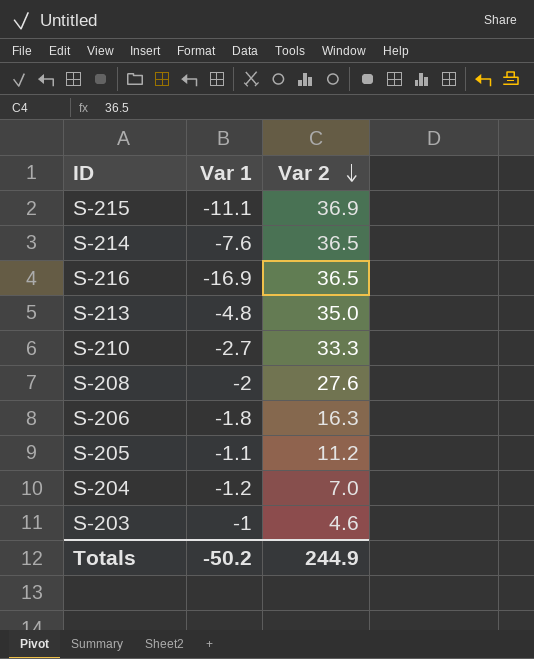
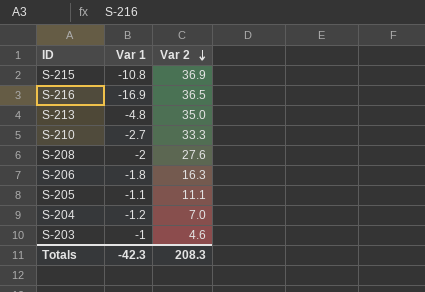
row S-214: -7.6 | 36.5 -> none
S-215 | Var 1: -11.1 -> -10.8
S-205 | Var 2: 11.2 -> 11.1
Totals | Var 1: -50.2 -> -42.3
Totals | Var 2: 244.9 -> 208.3

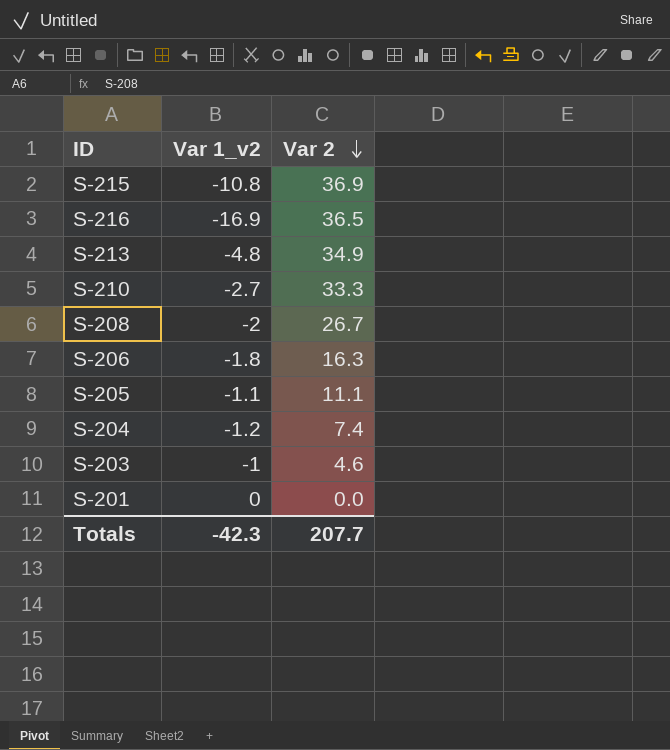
column name: Var 1 -> Var 1_v2
S-213 | Var 2: 35.0 -> 34.9
S-208 | Var 2: 27.6 -> 26.7
S-204 | Var 2: 7.0 -> 7.4
row S-201: none -> 0 | 0.0
Totals | Var 2: 208.3 -> 207.7

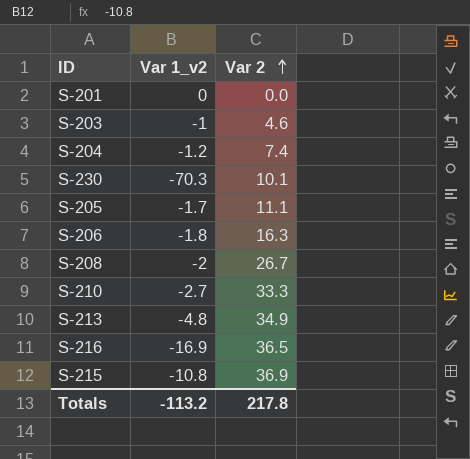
row order: Var 2 descending -> Var 2 ascending
row S-230: none -> -70.3 | 10.1
S-205 | Var 1_v2: -1.1 -> -1.7
Totals | Var 1_v2: -42.3 -> -113.2
Totals | Var 2: 207.7 -> 217.8

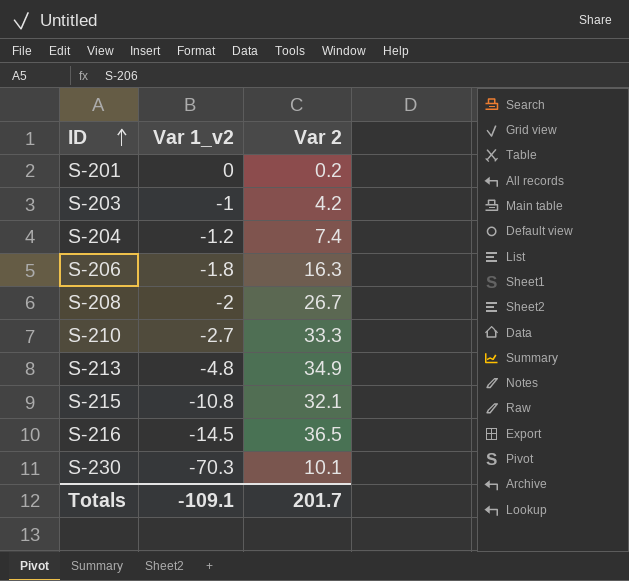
row order: Var 2 ascending -> ID ascending
row S-205: -1.7 | 11.1 -> none
S-201 | Var 2: 0.0 -> 0.2
S-203 | Var 2: 4.6 -> 4.2
S-215 | Var 2: 36.9 -> 32.1
S-216 | Var 1_v2: -16.9 -> -14.5
Totals | Var 1_v2: -113.2 -> -109.1
Totals | Var 2: 217.8 -> 201.7

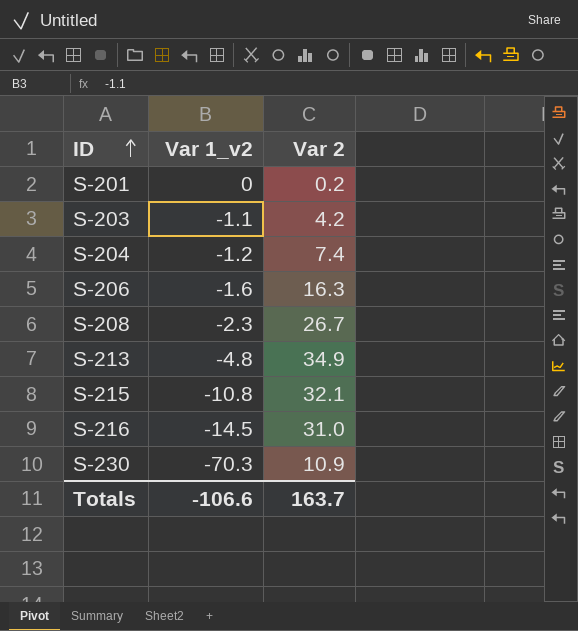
row S-210: -2.7 | 33.3 -> none
S-203 | Var 1_v2: -1 -> -1.1
S-206 | Var 1_v2: -1.8 -> -1.6
S-208 | Var 1_v2: -2 -> -2.3
S-216 | Var 2: 36.5 -> 31.0
S-230 | Var 2: 10.1 -> 10.9
Totals | Var 1_v2: -109.1 -> -106.6
Totals | Var 2: 201.7 -> 163.7

